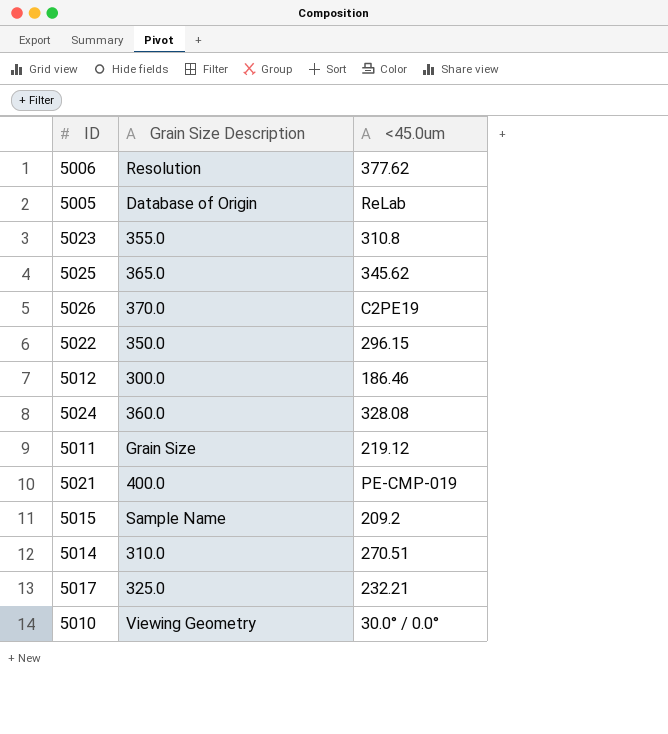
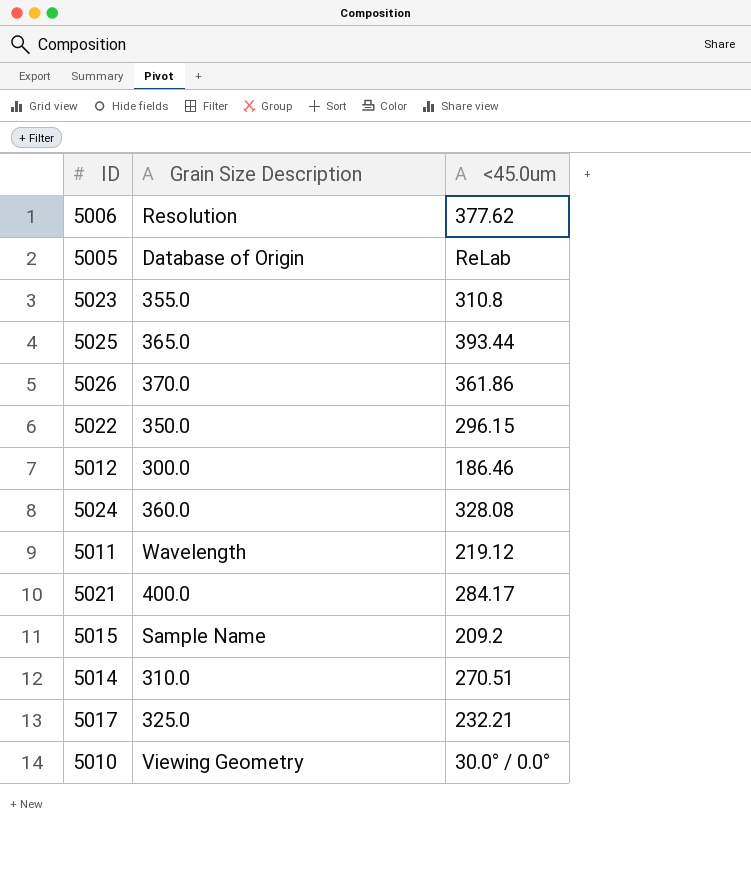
5025 | <45.0um: 345.62 -> 393.44
5026 | <45.0um: C2PE19 -> 361.86
5011 | Grain Size Description: Grain Size -> Wavelength
5021 | <45.0um: PE-CMP-019 -> 284.17

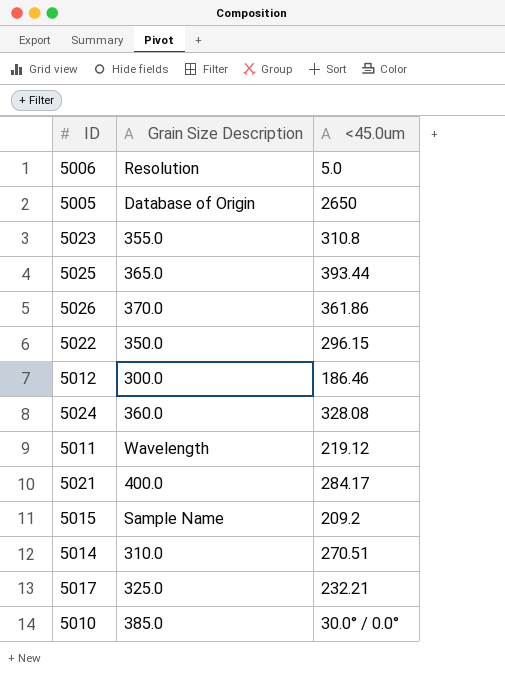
5006 | <45.0um: 377.62 -> 5.0
5005 | <45.0um: ReLab -> 2650
5010 | Grain Size Description: Viewing Geometry -> 385.0

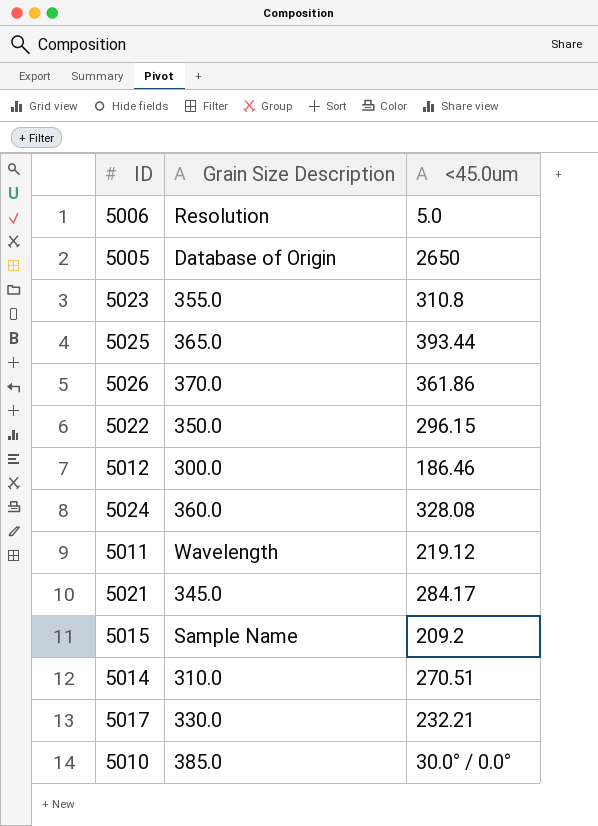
5021 | Grain Size Description: 400.0 -> 345.0
5017 | Grain Size Description: 325.0 -> 330.0

